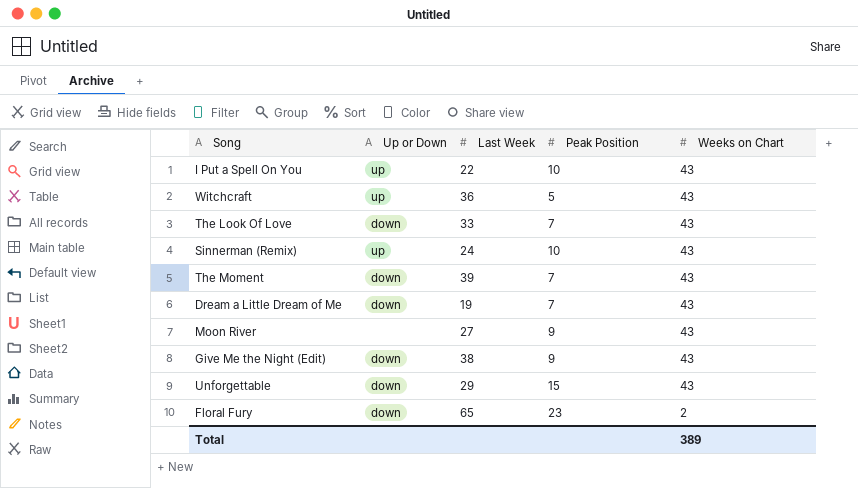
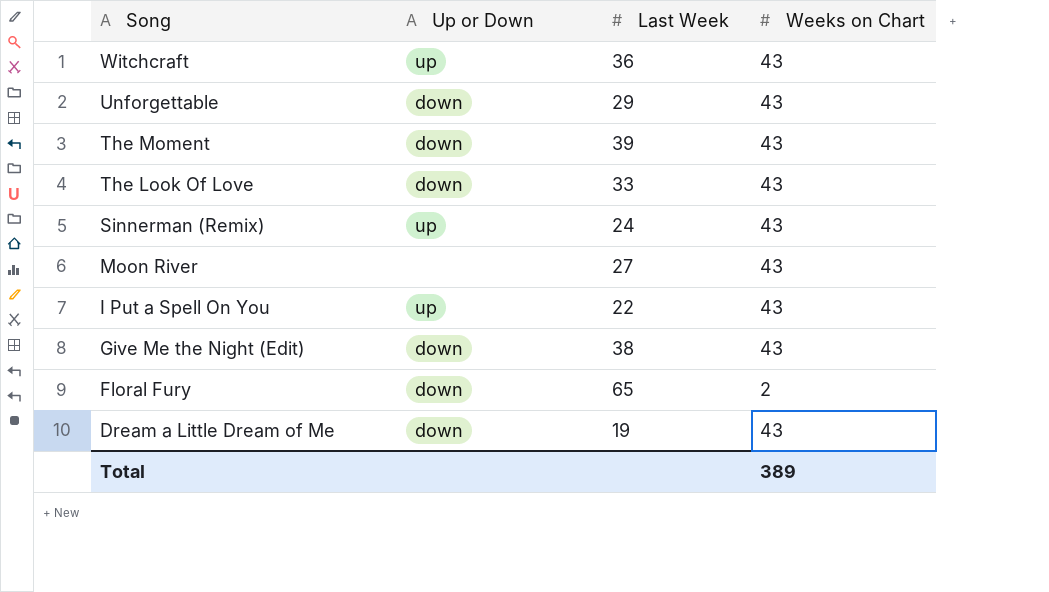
row order: Weeks on Chart descending -> Song descending
column Peak Position | position: 4 -> none

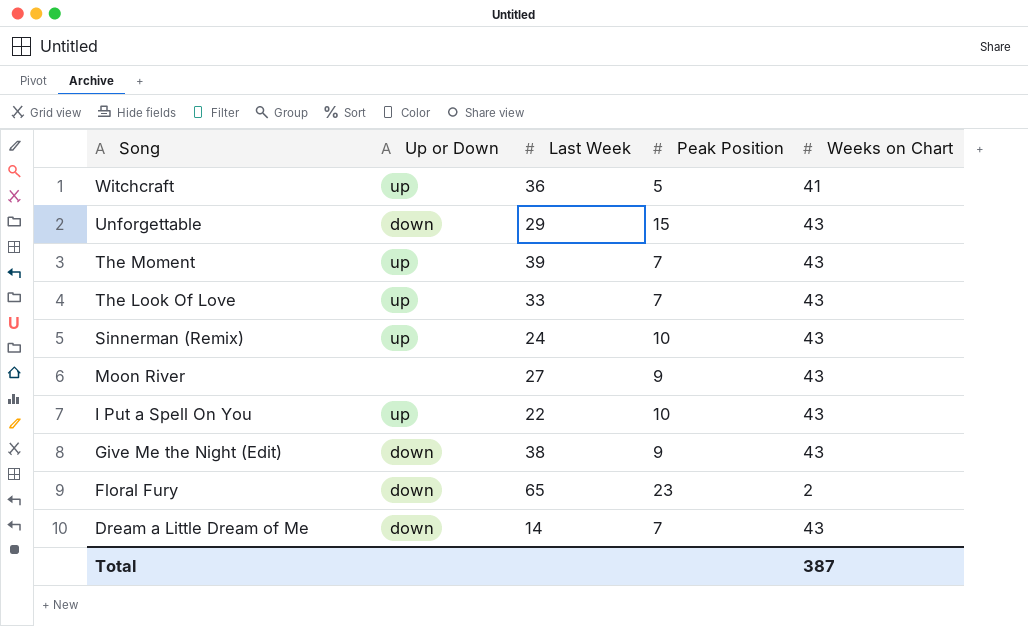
column Peak Position | position: none -> 4
Witchcraft | Weeks on Chart: 43 -> 41
The Moment | Up or Down: down -> up
The Look Of Love | Up or Down: down -> up
Dream a Little Dream of Me | Last Week: 19 -> 14
Total | Weeks on Chart: 389 -> 387

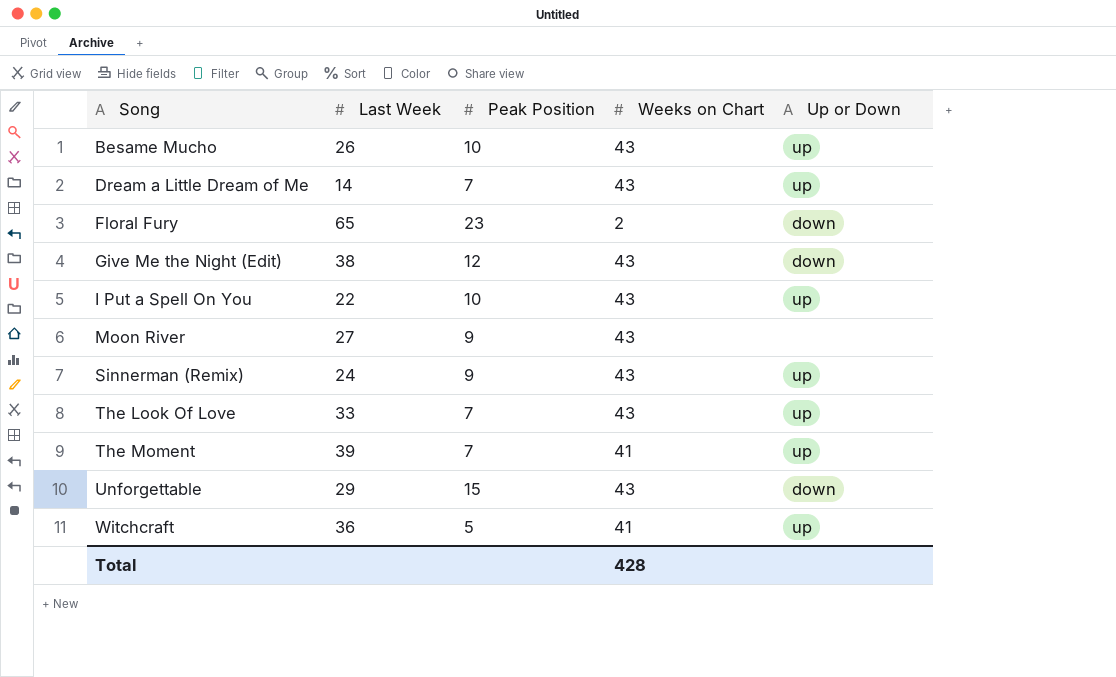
row order: Song descending -> Song ascending
column Up or Down | position: 2 -> 5
row Besame Mucho: none -> 26 | 10 | 43 | up
Dream a Little Dream of Me | Up or Down: down -> up
Give Me the Night (Edit) | Peak Position: 9 -> 12
Sinnerman (Remix) | Peak Position: 10 -> 9
The Moment | Weeks on Chart: 43 -> 41
Total | Weeks on Chart: 387 -> 428

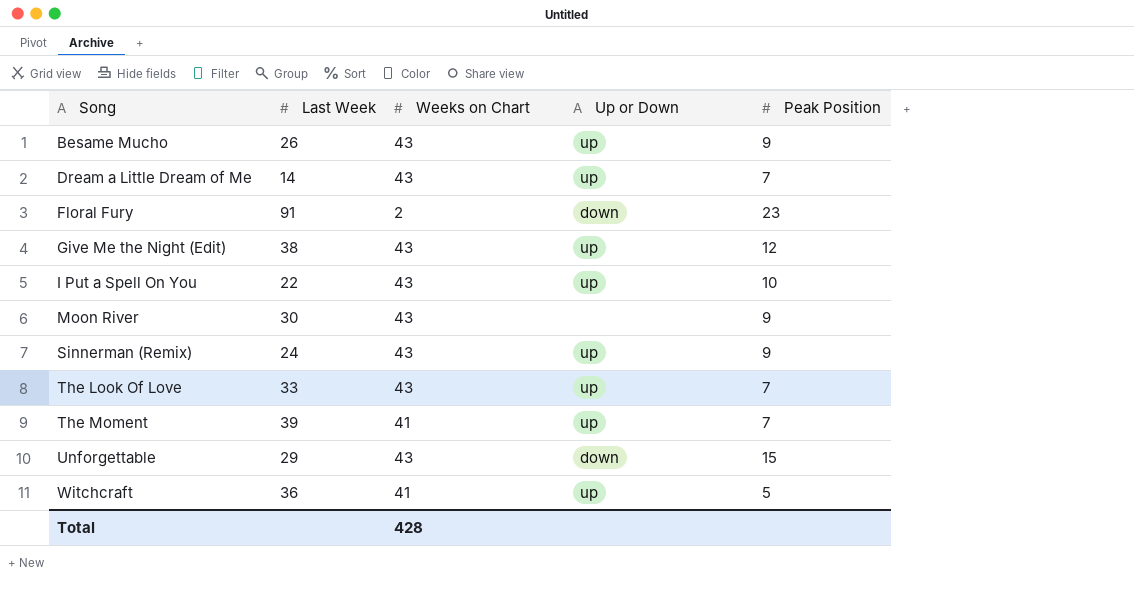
column Peak Position | position: 3 -> 5
Besame Mucho | Peak Position: 10 -> 9
Floral Fury | Last Week: 65 -> 91
Give Me the Night (Edit) | Up or Down: down -> up
Moon River | Last Week: 27 -> 30

